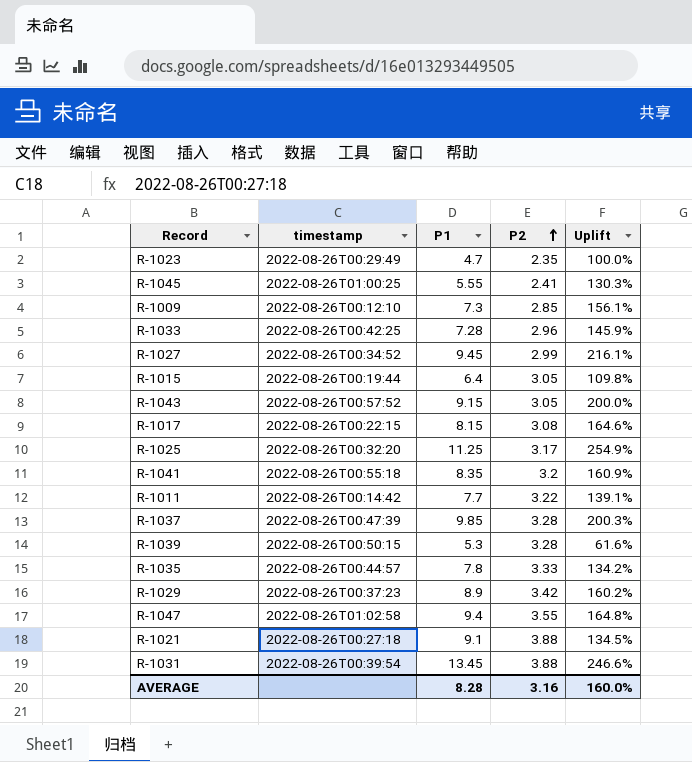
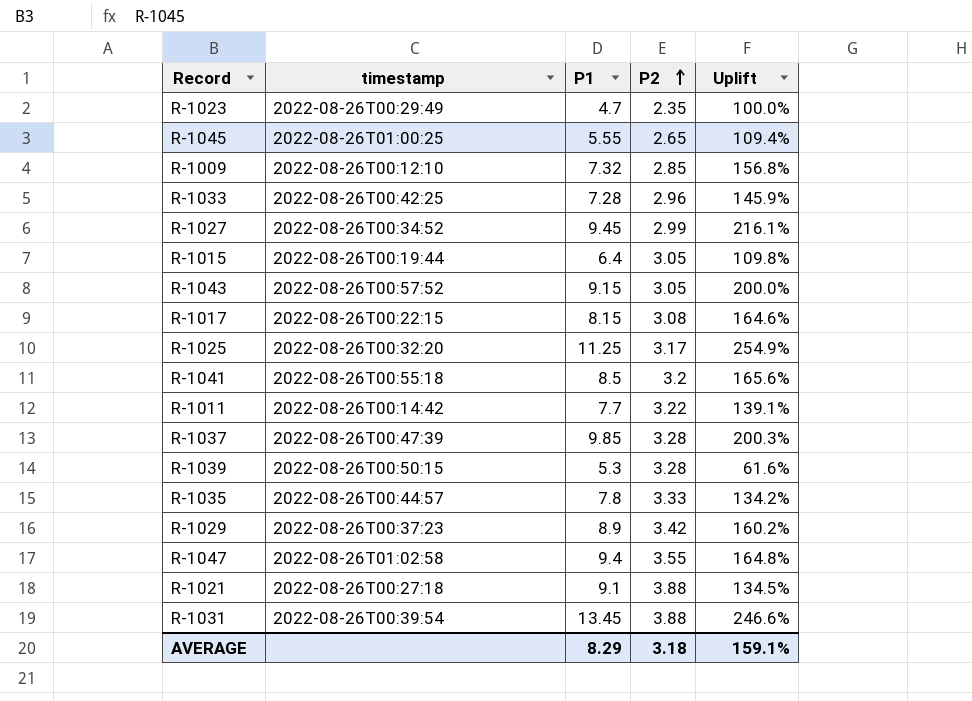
R-1045 | P2: 2.41 -> 2.65
R-1045 | Uplift: 130.3% -> 109.4%
R-1009 | P1: 7.3 -> 7.32
R-1009 | Uplift: 156.1% -> 156.8%
R-1041 | P1: 8.35 -> 8.5
R-1041 | Uplift: 160.9% -> 165.6%
AVERAGE | P1: 8.28 -> 8.29
AVERAGE | P2: 3.16 -> 3.18
AVERAGE | Uplift: 160.0% -> 159.1%

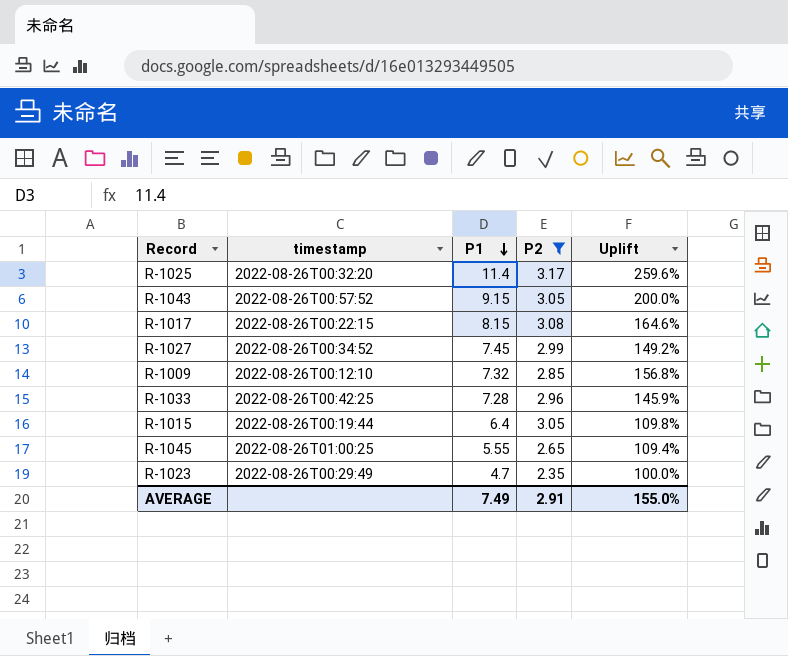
filter: none -> P2 <= 3.17
row order: P2 ascending -> P1 descending
R-1025 | P1: 11.25 -> 11.4
R-1025 | Uplift: 254.9% -> 259.6%
R-1027 | P1: 9.45 -> 7.45
R-1027 | Uplift: 216.1% -> 149.2%
AVERAGE | P1: 8.29 -> 7.49
AVERAGE | P2: 3.18 -> 2.91
AVERAGE | Uplift: 159.1% -> 155.0%

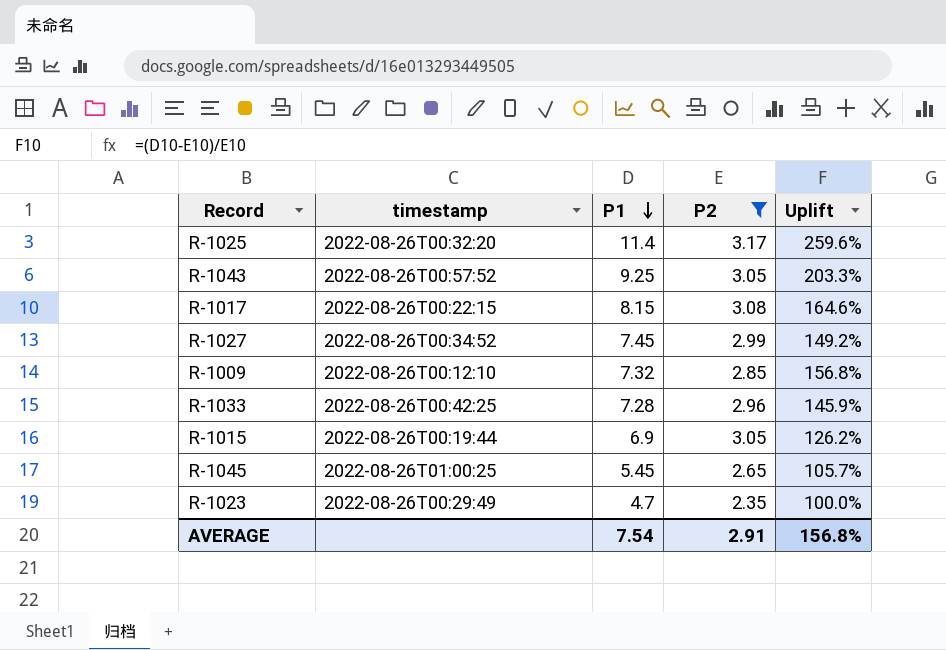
R-1043 | P1: 9.15 -> 9.25
R-1043 | Uplift: 200.0% -> 203.3%
R-1015 | P1: 6.4 -> 6.9
R-1015 | Uplift: 109.8% -> 126.2%
R-1045 | P1: 5.55 -> 5.45
R-1045 | Uplift: 109.4% -> 105.7%
AVERAGE | P1: 7.49 -> 7.54
AVERAGE | Uplift: 155.0% -> 156.8%

